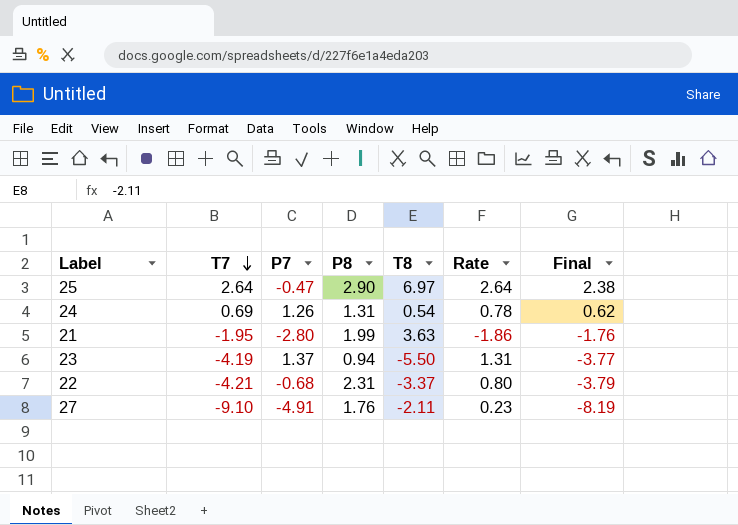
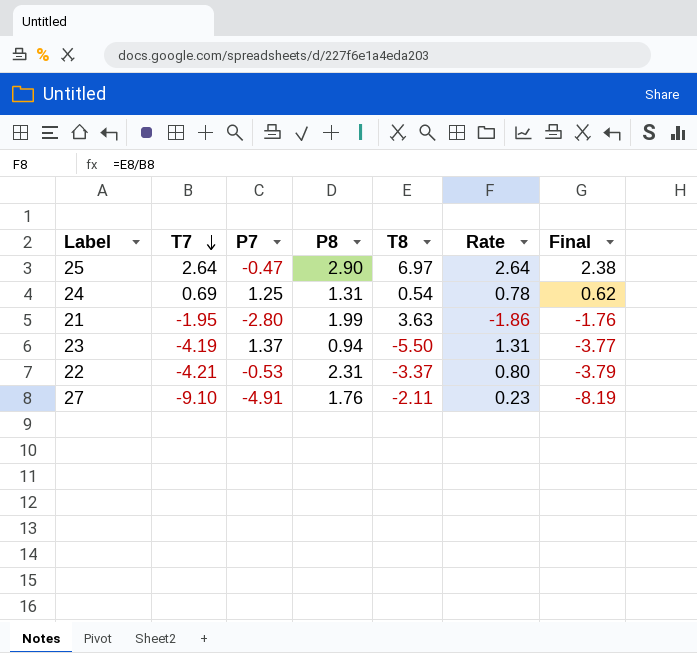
24 | P7: 1.26 -> 1.25
22 | P7: -0.68 -> -0.53

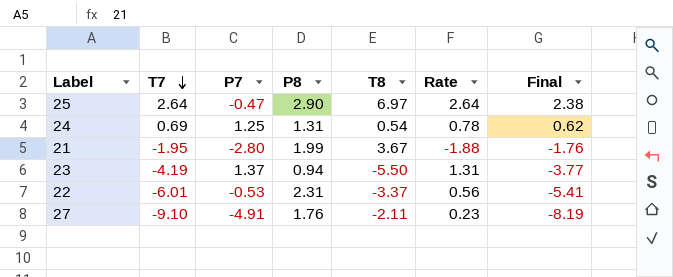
21 | T8: 3.63 -> 3.67
21 | Rate: -1.86 -> -1.88
22 | T7: -4.21 -> -6.01
22 | Rate: 0.80 -> 0.56
22 | Final: -3.79 -> -5.41

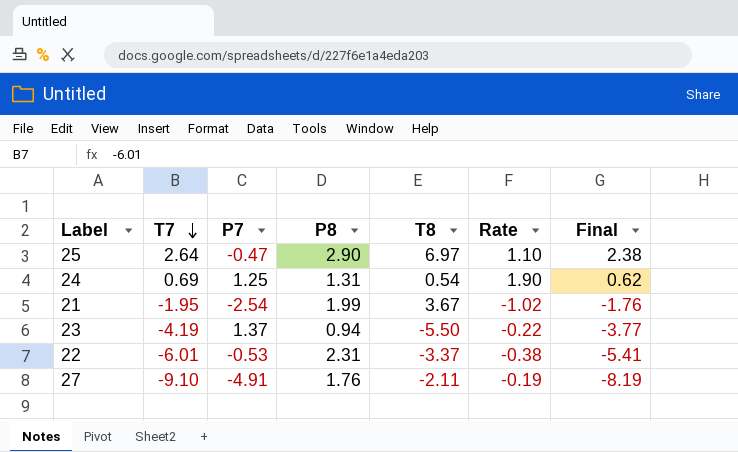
column Rate | formula: [T8] / [T7] -> [P8] / [T7]
21 | P7: -2.80 -> -2.54

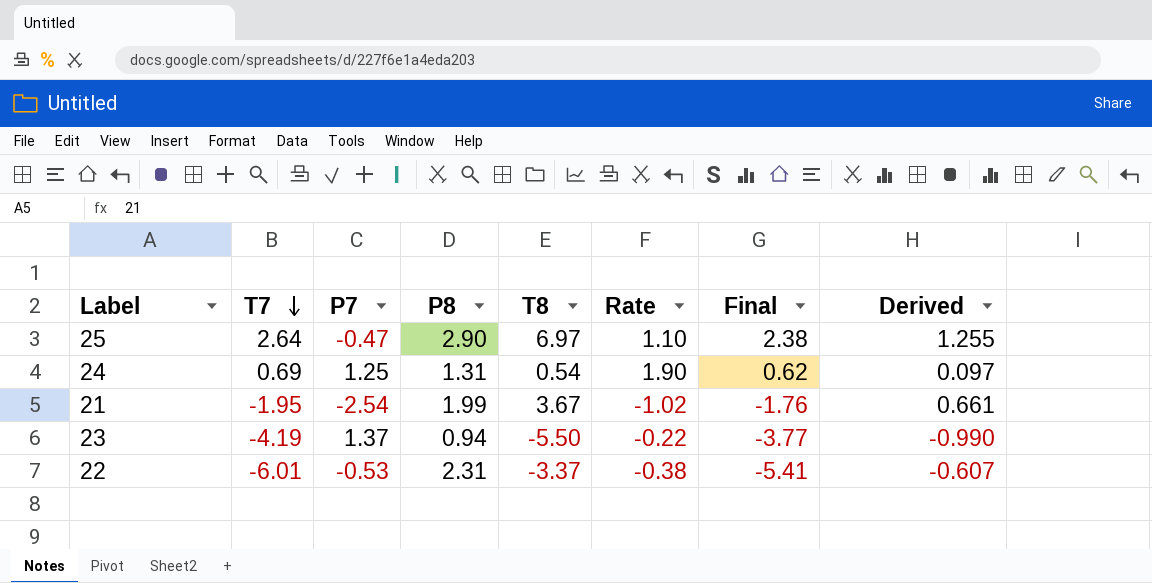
column Derived | formula: none -> [T8] * 0.18
row 27: -9.10 | -4.91 | 1.76 | -2.11 | -0.19 | -8.19 -> none

